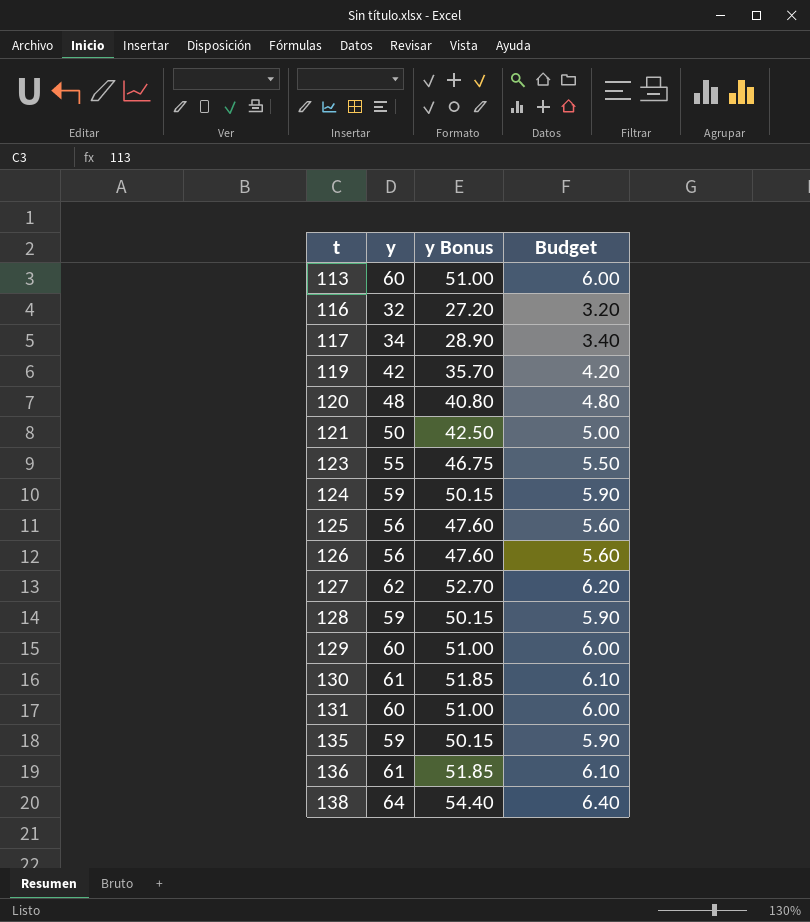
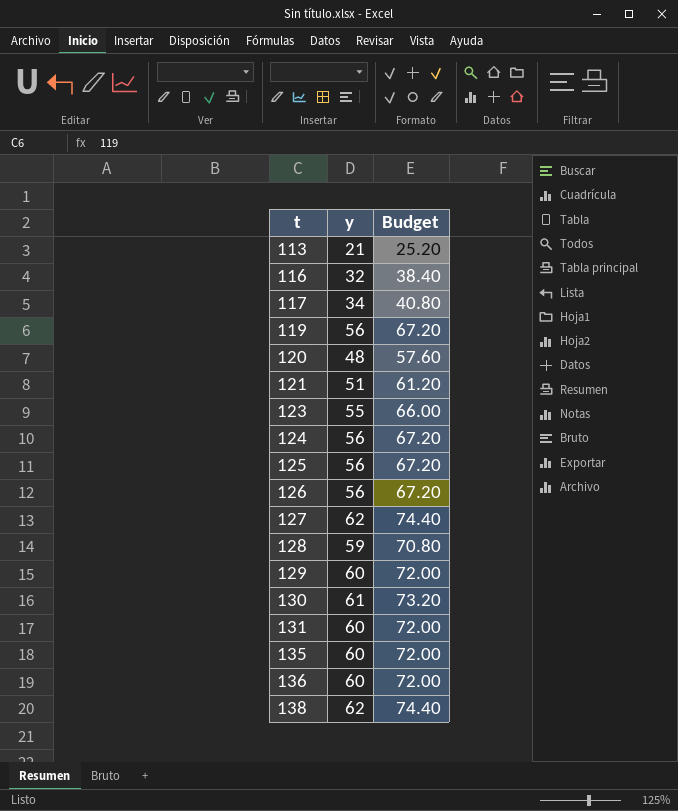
column y Bonus | formula: [y] * 0.85 -> none
column Budget | formula: [y] * 0.1 -> [y] * 1.2
113 | y: 60 -> 21
119 | y: 42 -> 56
121 | y: 50 -> 51
124 | y: 59 -> 56
135 | y: 59 -> 60
136 | y: 61 -> 60
138 | y: 64 -> 62

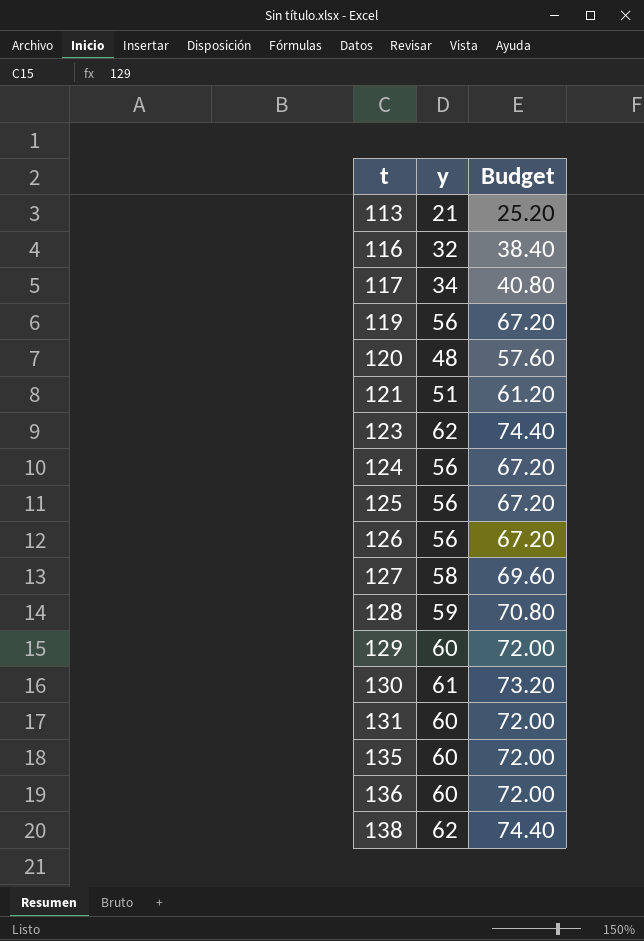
123 | y: 55 -> 62
123 | Budget: 66.00 -> 74.40
127 | y: 62 -> 58
127 | Budget: 74.40 -> 69.60

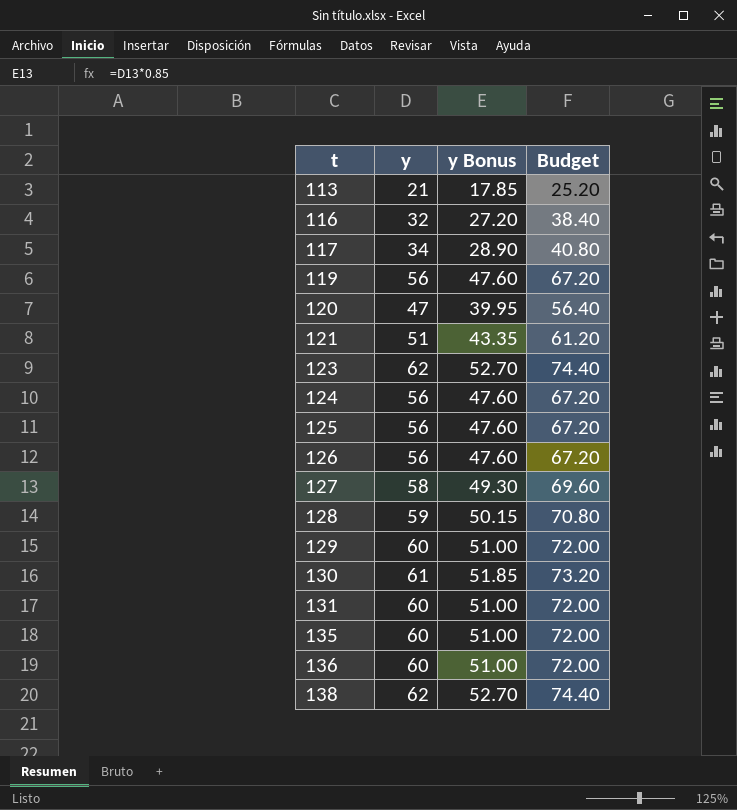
column y Bonus | formula: none -> [y] * 0.85
120 | y: 48 -> 47
120 | Budget: 57.60 -> 56.40

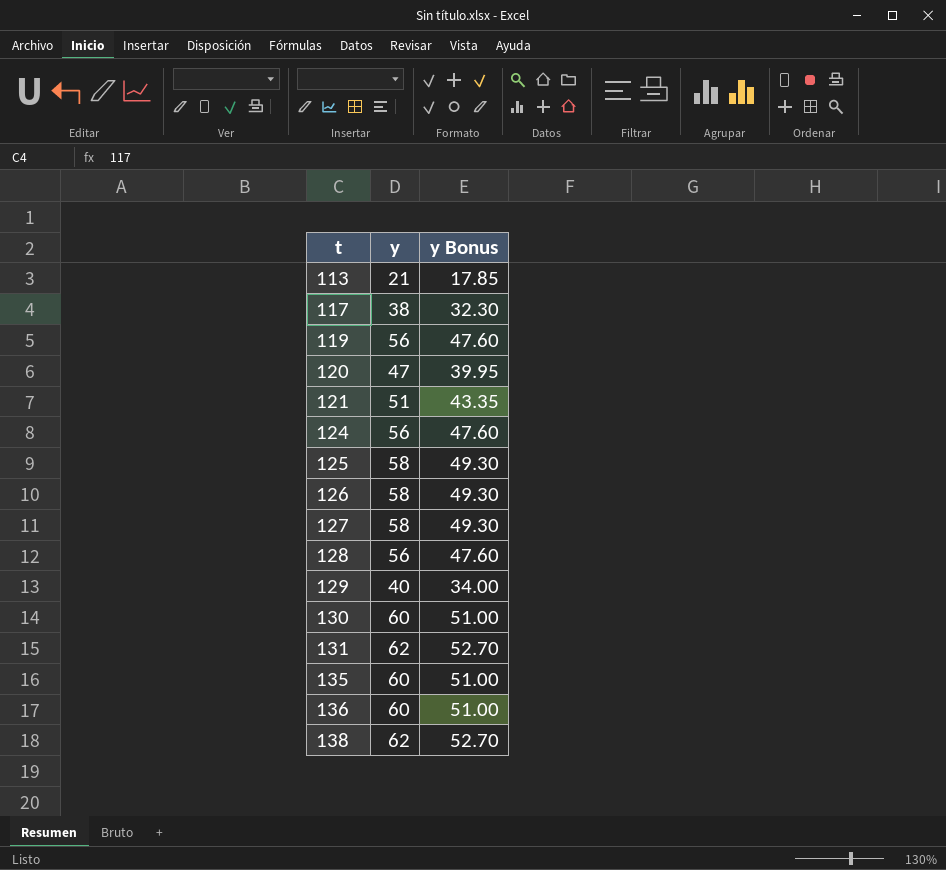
column Budget | formula: [y] * 1.2 -> none
row 116: 32 | 27.20 | 38.40 -> none
row 123: 62 | 52.70 | 74.40 -> none
117 | y: 34 -> 38
117 | y Bonus: 28.90 -> 32.30
125 | y: 56 -> 58
125 | y Bonus: 47.60 -> 49.30
126 | y: 56 -> 58
126 | y Bonus: 47.60 -> 49.30
128 | y: 59 -> 56
128 | y Bonus: 50.15 -> 47.60
129 | y: 60 -> 40
129 | y Bonus: 51.00 -> 34.00
130 | y: 61 -> 60
130 | y Bonus: 51.85 -> 51.00
131 | y: 60 -> 62
131 | y Bonus: 51.00 -> 52.70

